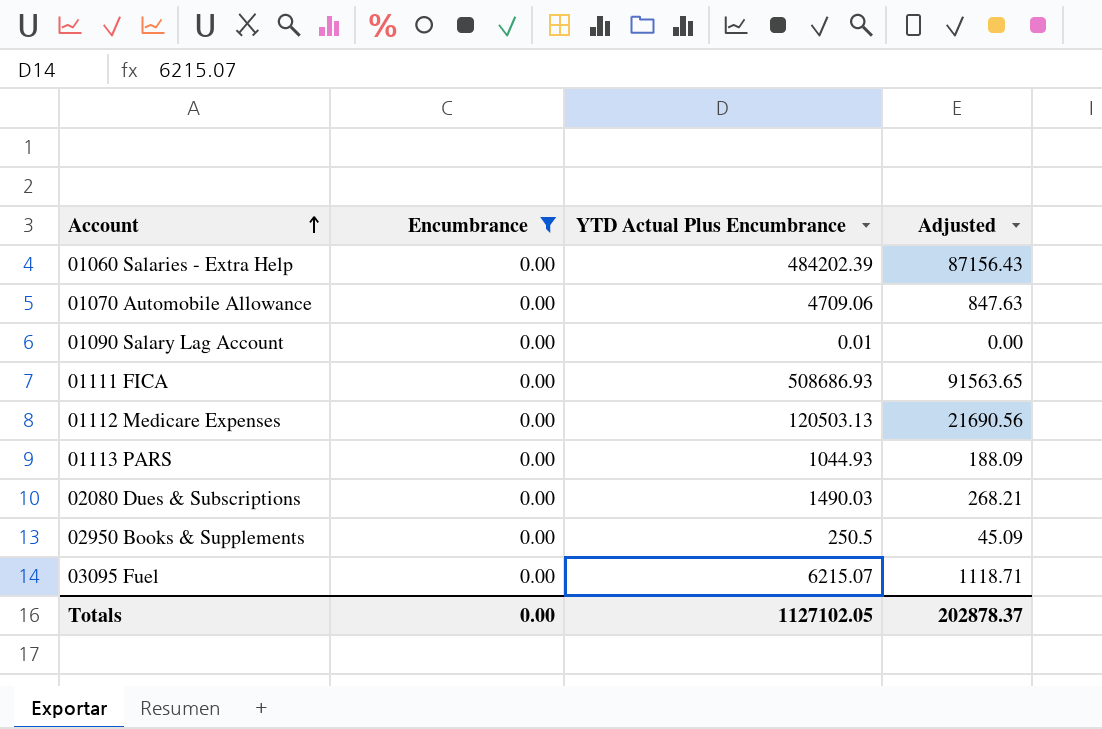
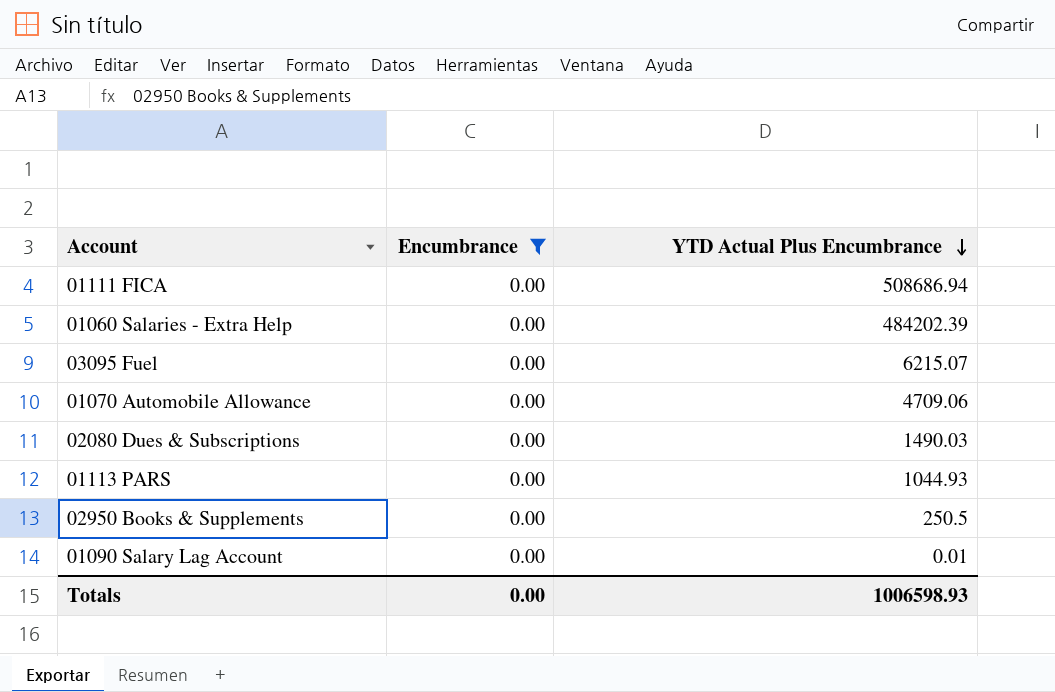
row order: Account ascending -> YTD Actual Plus Encumbrance descending
column Adjusted | formula: [YTD Actual Plus Encumbrance] * 0.18 -> none
row 01112 Medicare Expenses: 0.00 | 120503.13 | 21690.56 -> none
01111 FICA | YTD Actual Plus Encumbrance: 508686.93 -> 508686.94
Totals | YTD Actual Plus Encumbrance: 1127102.05 -> 1006598.93

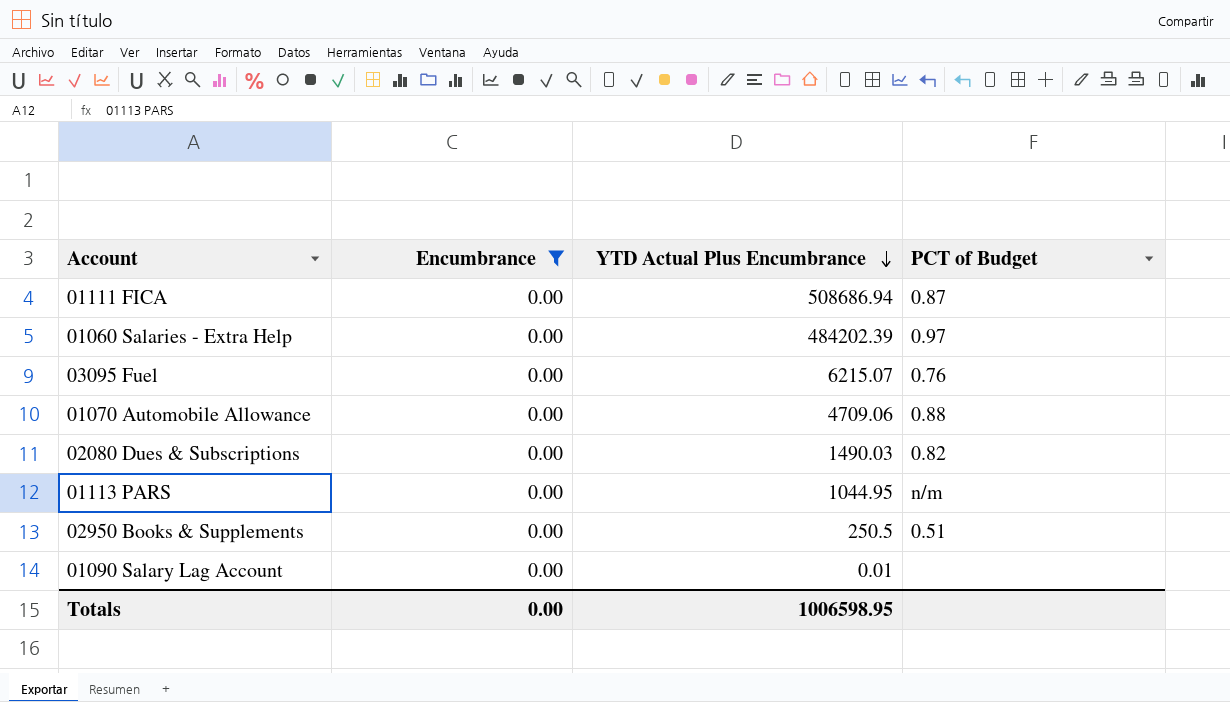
column PCT of Budget | position: none -> 4
01113 PARS | YTD Actual Plus Encumbrance: 1044.93 -> 1044.95
Totals | YTD Actual Plus Encumbrance: 1006598.93 -> 1006598.95

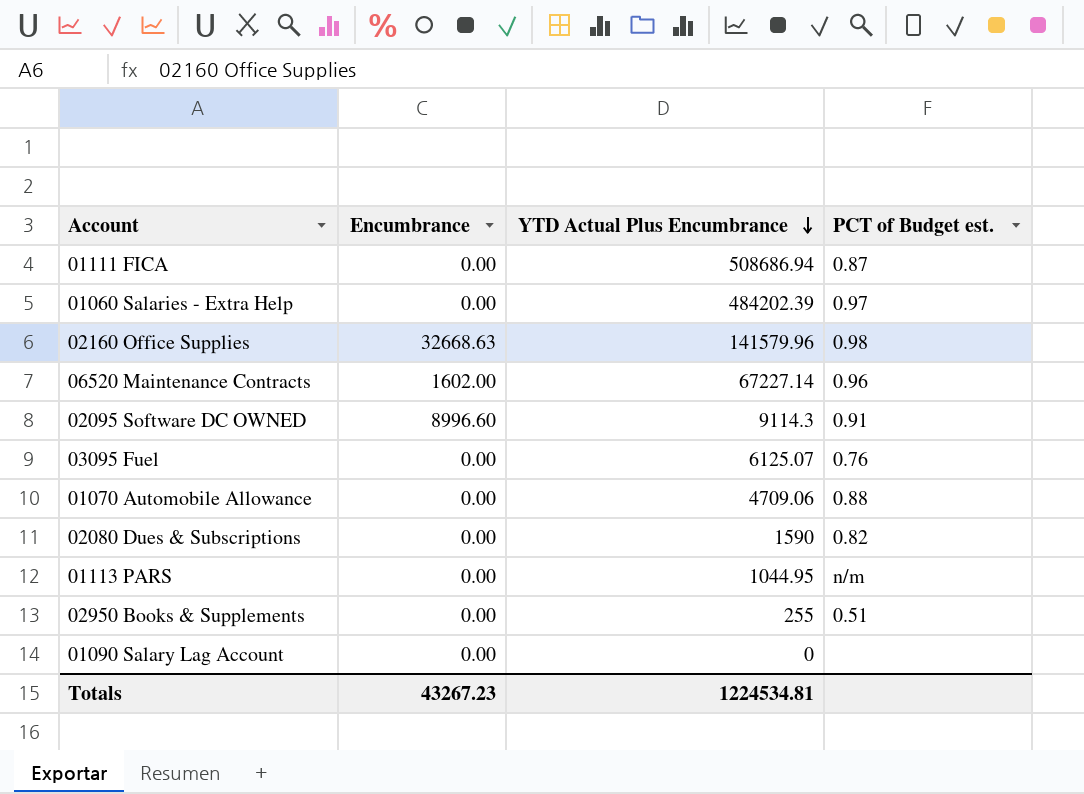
filter: Encumbrance = 0.00 -> none
column name: PCT of Budget -> PCT of Budget est.
03095 Fuel | YTD Actual Plus Encumbrance: 6215.07 -> 6125.07
02080 Dues & Subscriptions | YTD Actual Plus Encumbrance: 1490.03 -> 1590
02950 Books & Supplements | YTD Actual Plus Encumbrance: 250.5 -> 255
01090 Salary Lag Account | YTD Actual Plus Encumbrance: 0.01 -> 0
Totals | Encumbrance: 0.00 -> 43267.23
Totals | YTD Actual Plus Encumbrance: 1006598.95 -> 1224534.81

